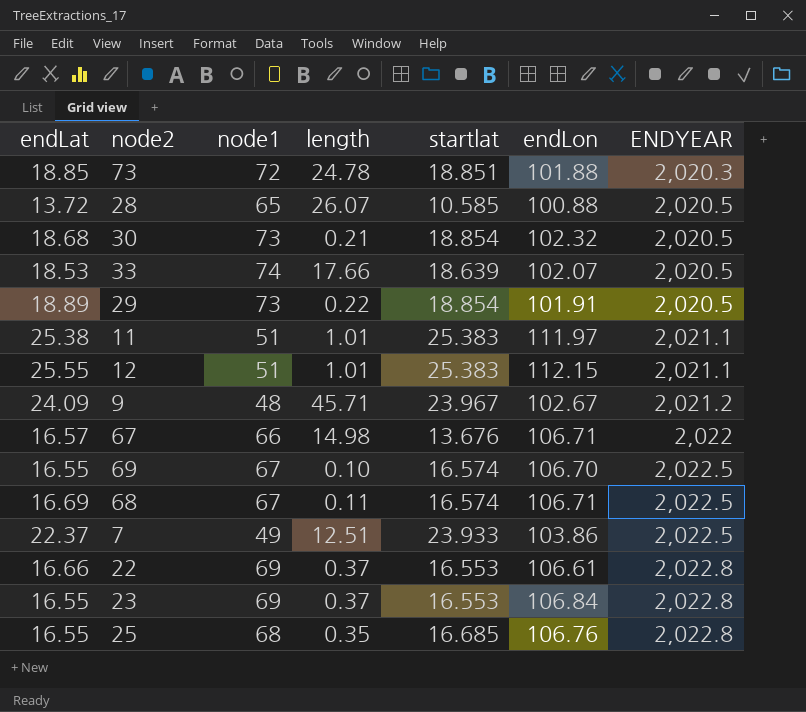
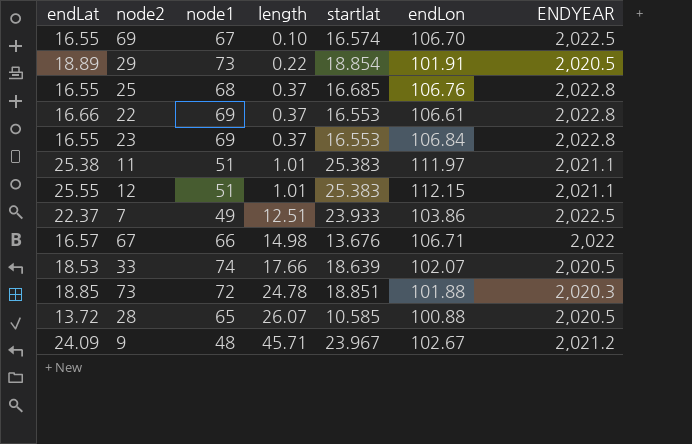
row order: ENDYEAR ascending -> length ascending
row 30: 18.68 | 73 | 0.21 | 18.854 | 102.32 | 2,020.5 -> none
row 68: 16.69 | 67 | 0.11 | 16.574 | 106.71 | 2,022.5 -> none
25 | length: 0.35 -> 0.37

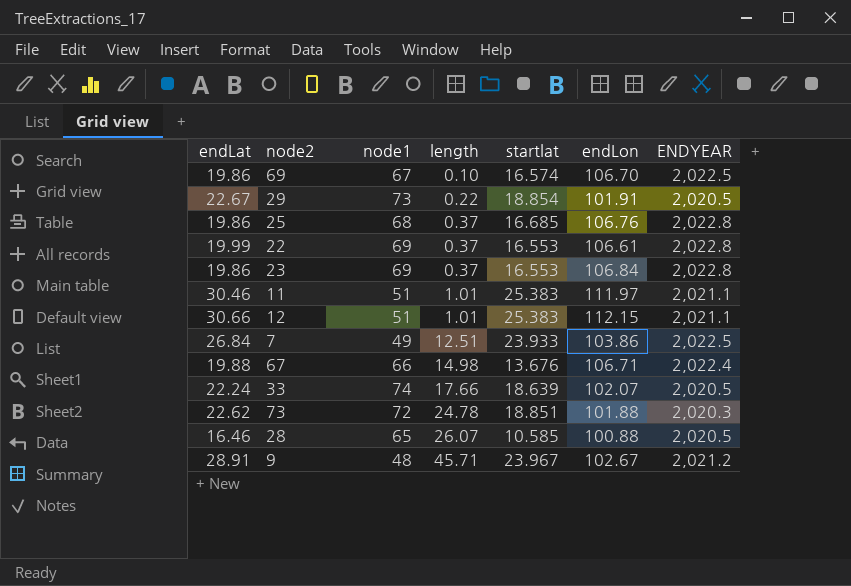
69 | endLat: 16.55 -> 19.86
29 | endLat: 18.89 -> 22.67
25 | endLat: 16.55 -> 19.86
22 | endLat: 16.66 -> 19.99
23 | endLat: 16.55 -> 19.86
11 | endLat: 25.38 -> 30.46
12 | endLat: 25.55 -> 30.66
7 | endLat: 22.37 -> 26.84
67 | endLat: 16.57 -> 19.88
67 | ENDYEAR: 2,022 -> 2,022.4
33 | endLat: 18.53 -> 22.24
73 | endLat: 18.85 -> 22.62
28 | endLat: 13.72 -> 16.46
9 | endLat: 24.09 -> 28.91

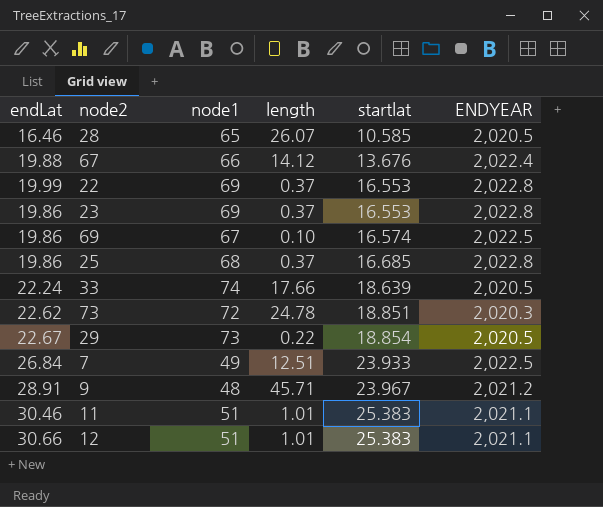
row order: length ascending -> startlat ascending
column endLon | position: 6 -> none
67 | length: 14.98 -> 14.12

